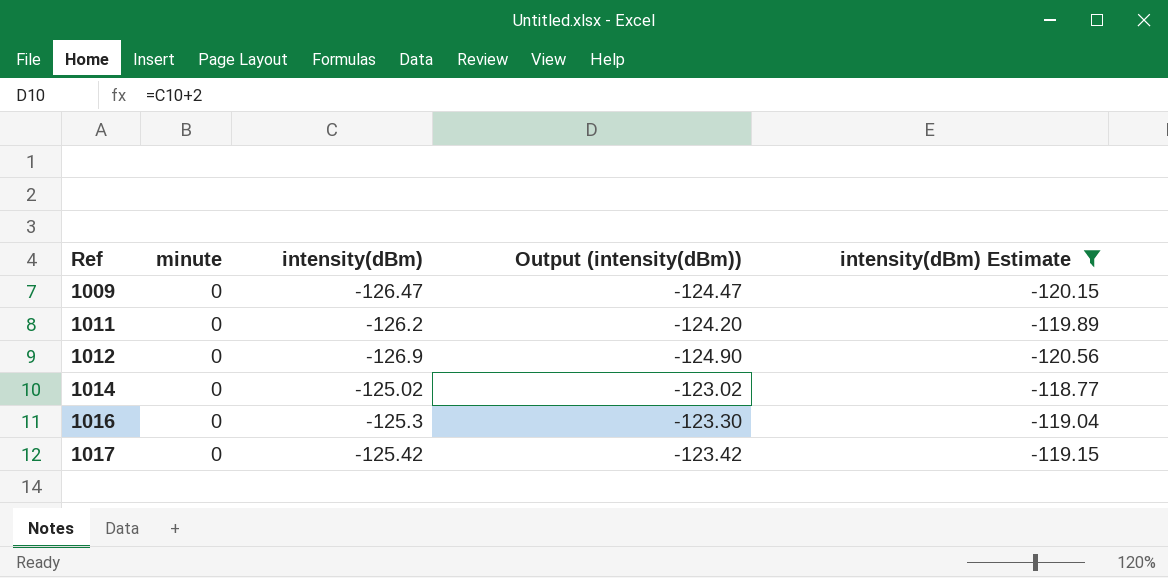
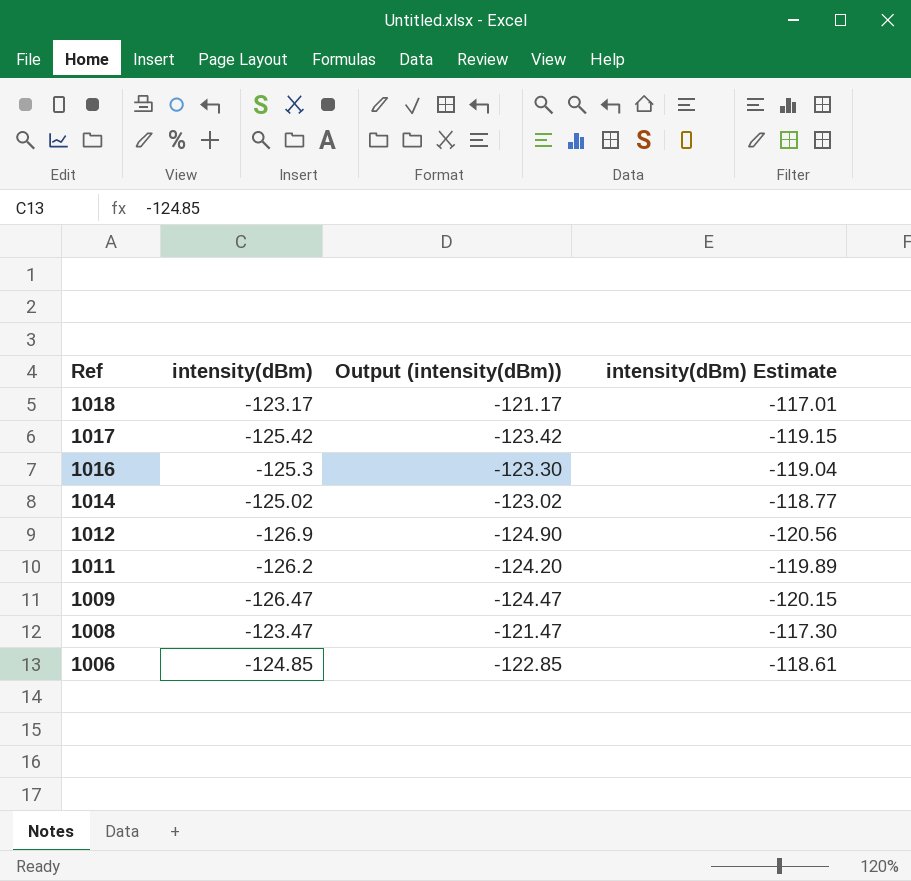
filter: intensity(dBm) Estimate <= -118.77 -> none
row order: Ref ascending -> Ref descending
column minute | position: 2 -> none

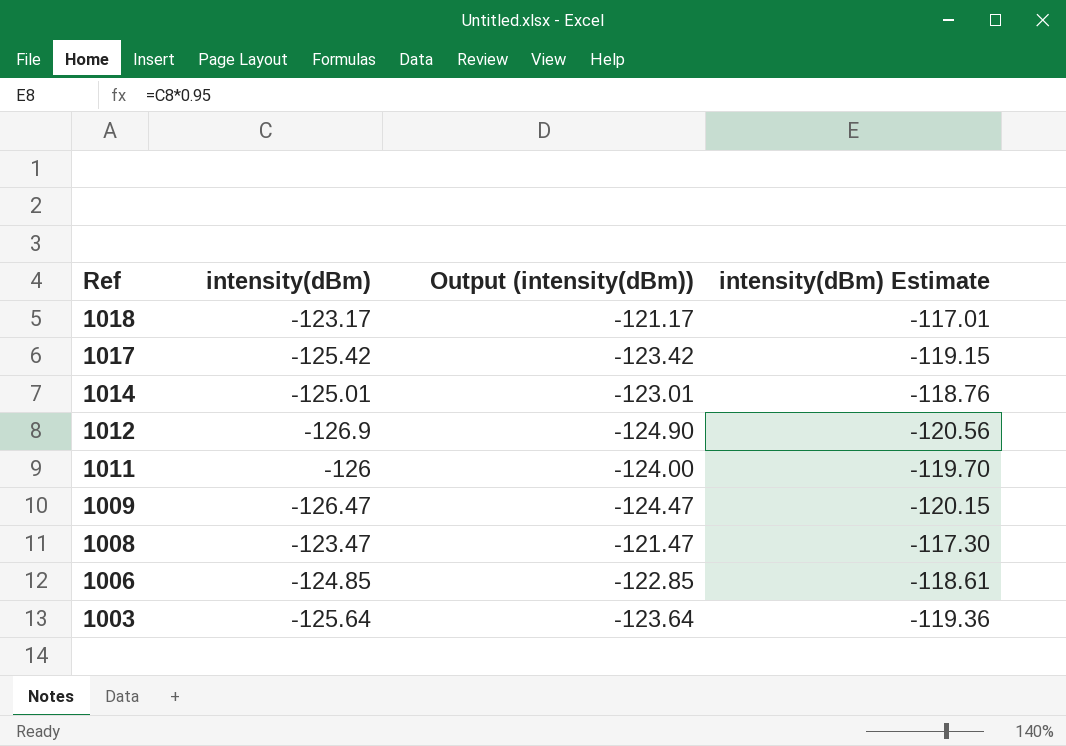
row 1016: -125.3 | -123.30 | -119.04 -> none
1014 | intensity(dBm): -125.02 -> -125.01
1014 | Output (intensity(dBm)): -123.02 -> -123.01
1014 | intensity(dBm) Estimate: -118.77 -> -118.76
1011 | intensity(dBm): -126.2 -> -126
1011 | Output (intensity(dBm)): -124.20 -> -124.00
1011 | intensity(dBm) Estimate: -119.89 -> -119.70
row 1003: none -> -125.64 | -123.64 | -119.36

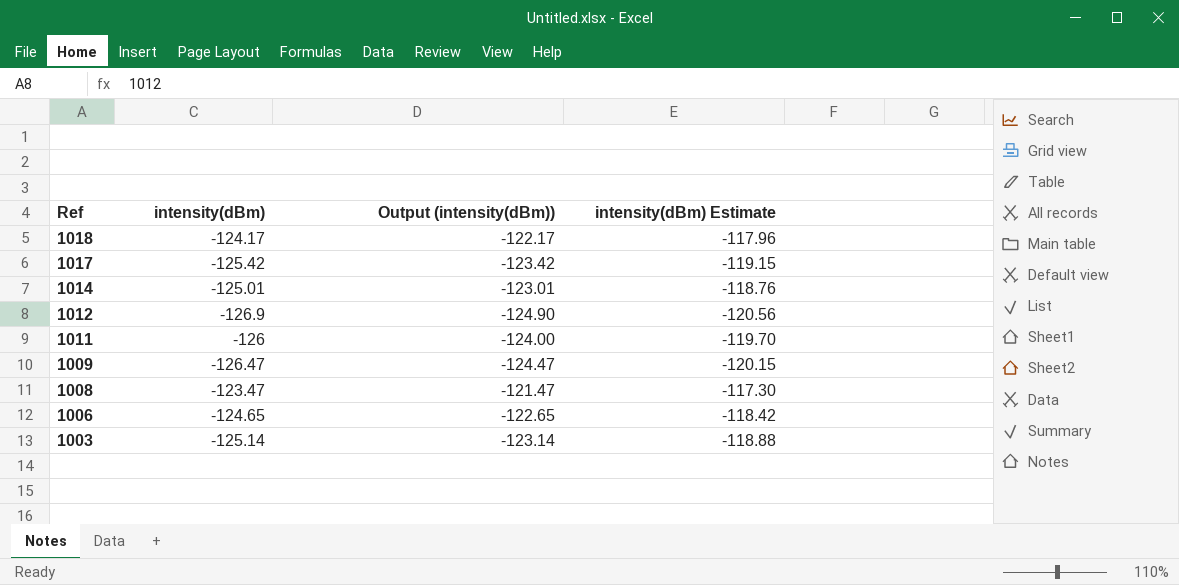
1018 | intensity(dBm): -123.17 -> -124.17
1018 | Output (intensity(dBm)): -121.17 -> -122.17
1018 | intensity(dBm) Estimate: -117.01 -> -117.96
1006 | intensity(dBm): -124.85 -> -124.65
1006 | Output (intensity(dBm)): -122.85 -> -122.65
1006 | intensity(dBm) Estimate: -118.61 -> -118.42
1003 | intensity(dBm): -125.64 -> -125.14
1003 | Output (intensity(dBm)): -123.64 -> -123.14
1003 | intensity(dBm) Estimate: -119.36 -> -118.88

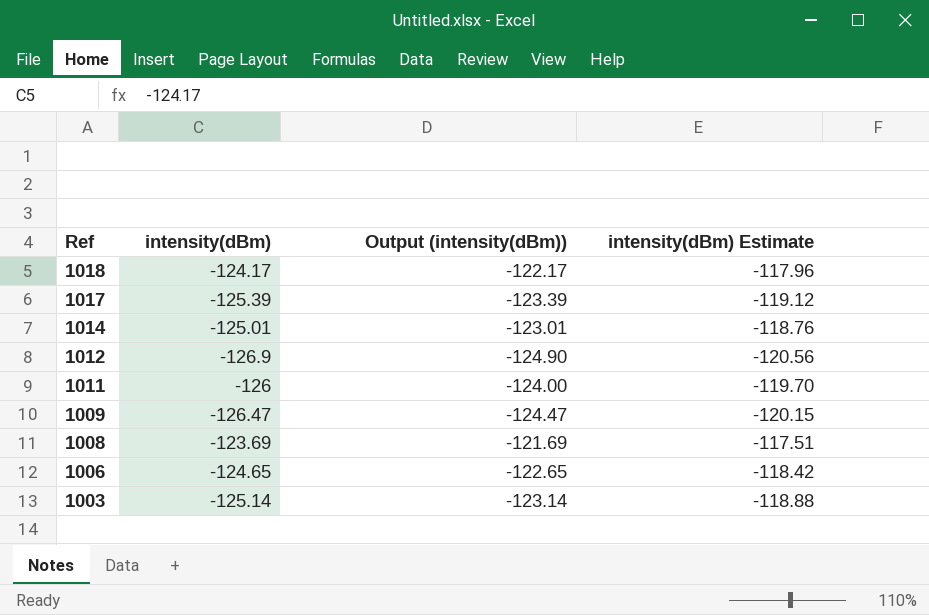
1017 | intensity(dBm): -125.42 -> -125.39
1017 | Output (intensity(dBm)): -123.42 -> -123.39
1017 | intensity(dBm) Estimate: -119.15 -> -119.12
1008 | intensity(dBm): -123.47 -> -123.69
1008 | Output (intensity(dBm)): -121.47 -> -121.69
1008 | intensity(dBm) Estimate: -117.30 -> -117.51

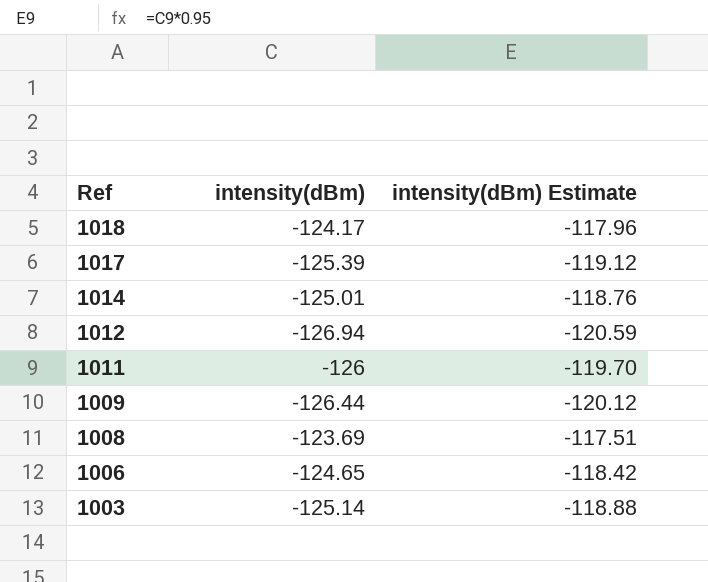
column Output (intensity(dBm)) | formula: [intensity(dBm)] + 2 -> none
1012 | intensity(dBm): -126.9 -> -126.94
1012 | intensity(dBm) Estimate: -120.56 -> -120.59
1009 | intensity(dBm): -126.47 -> -126.44
1009 | intensity(dBm) Estimate: -120.15 -> -120.12

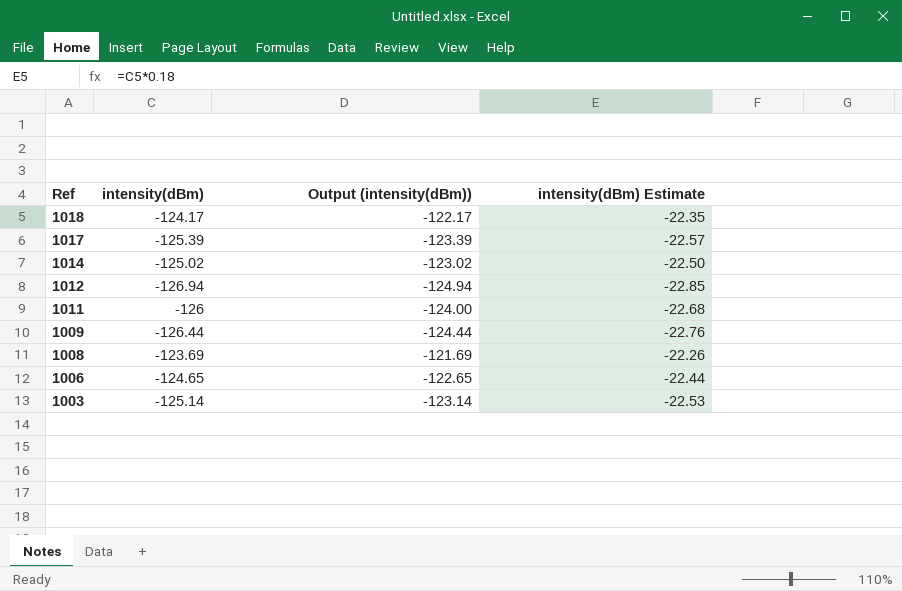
column Output (intensity(dBm)) | formula: none -> [intensity(dBm)] + 2
column intensity(dBm) Estimate | formula: [intensity(dBm)] * 0.95 -> [intensity(dBm)] * 0.18
1014 | intensity(dBm): -125.01 -> -125.02

